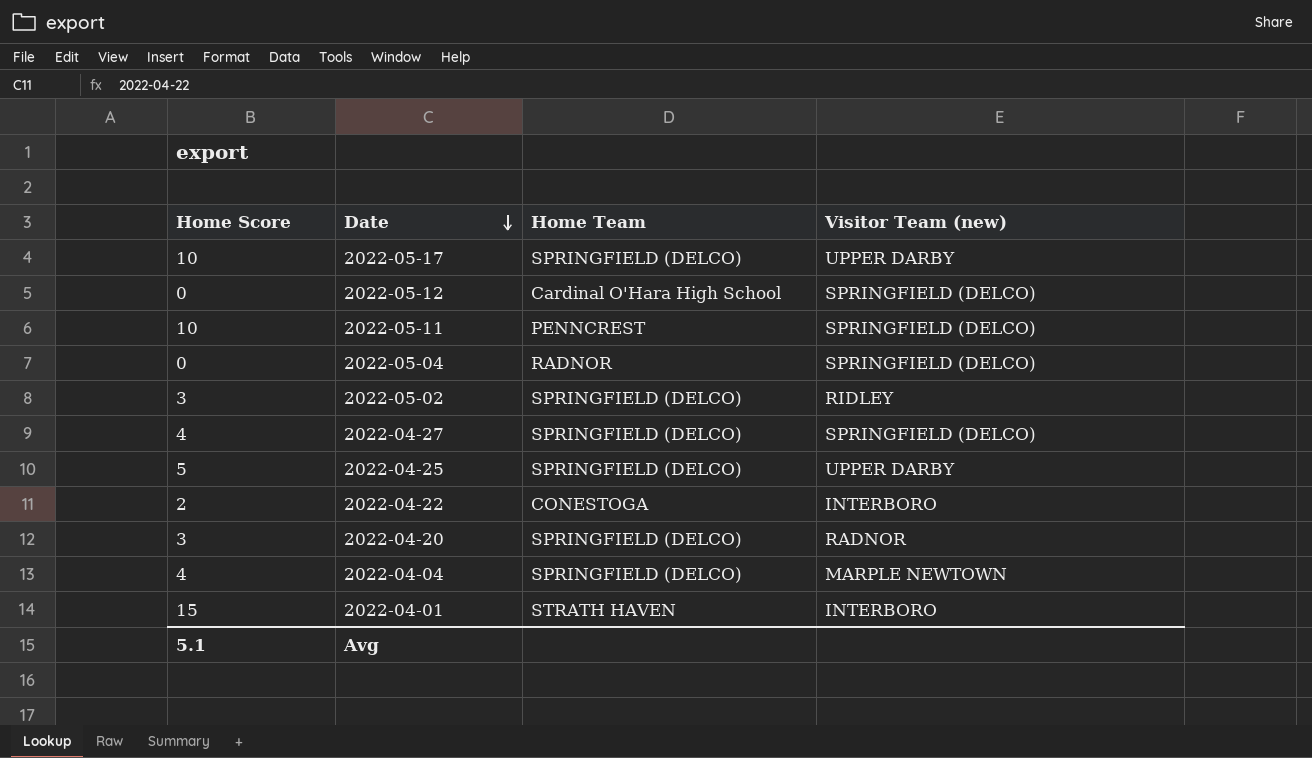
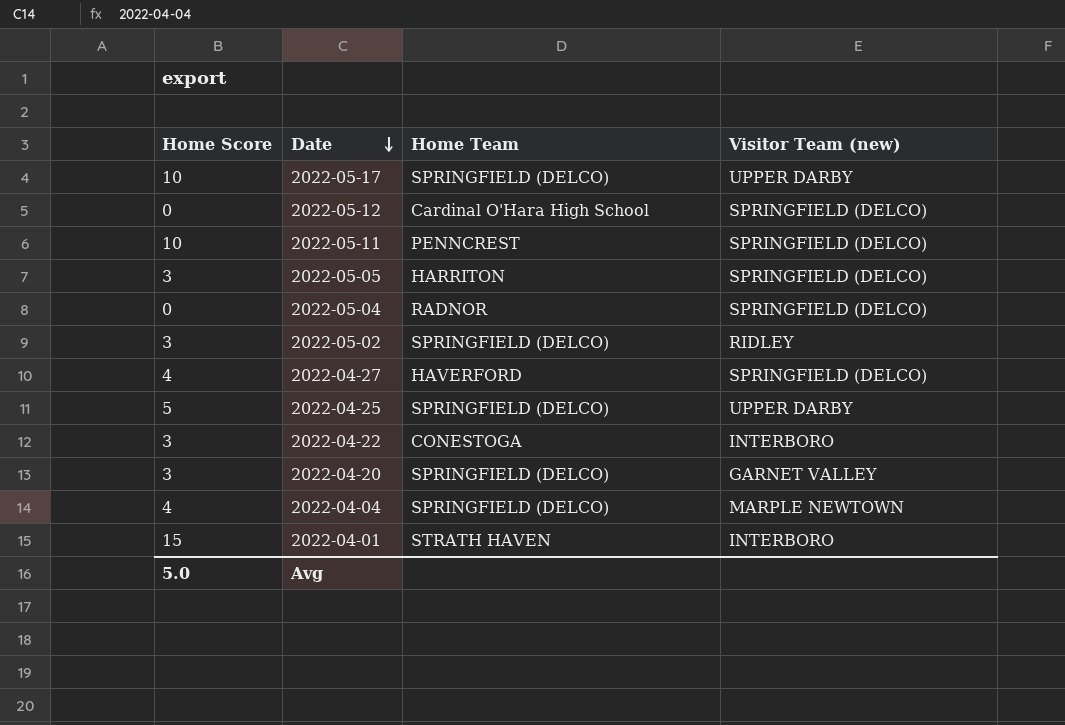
row 2022-05-05: none -> 3 | HARRITON | SPRINGFIELD (DELCO)
2022-04-27 | Home Team: SPRINGFIELD (DELCO) -> HAVERFORD
2022-04-22 | Home Score: 2 -> 3
2022-04-20 | Visitor Team (new): RADNOR -> GARNET VALLEY
Avg | Home Score: 5.1 -> 5.0

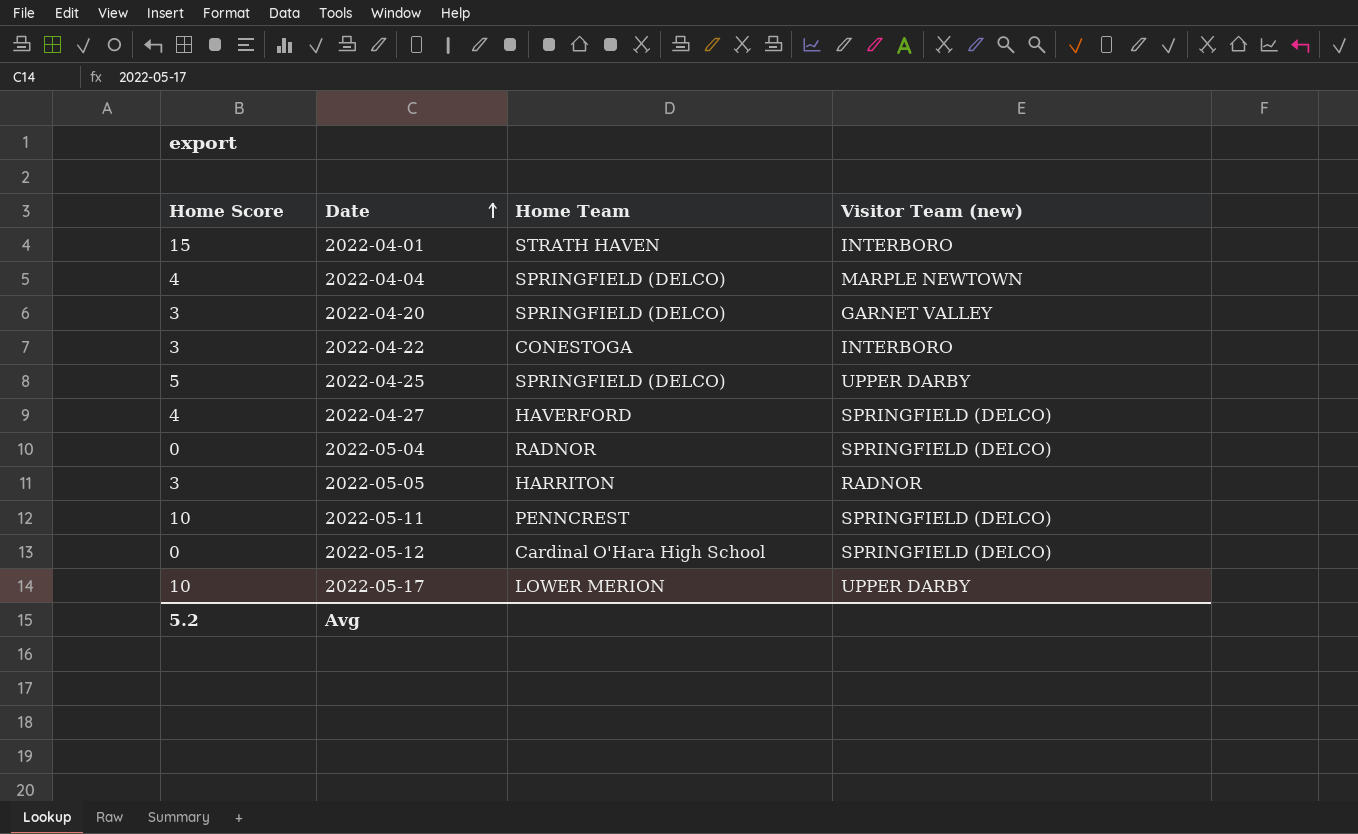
row order: Date descending -> Date ascending
row 2022-05-02: 3 | SPRINGFIELD (DELCO) | RIDLEY -> none
2022-05-05 | Visitor Team (new): SPRINGFIELD (DELCO) -> RADNOR
2022-05-17 | Home Team: SPRINGFIELD (DELCO) -> LOWER MERION
Avg | Home Score: 5.0 -> 5.2

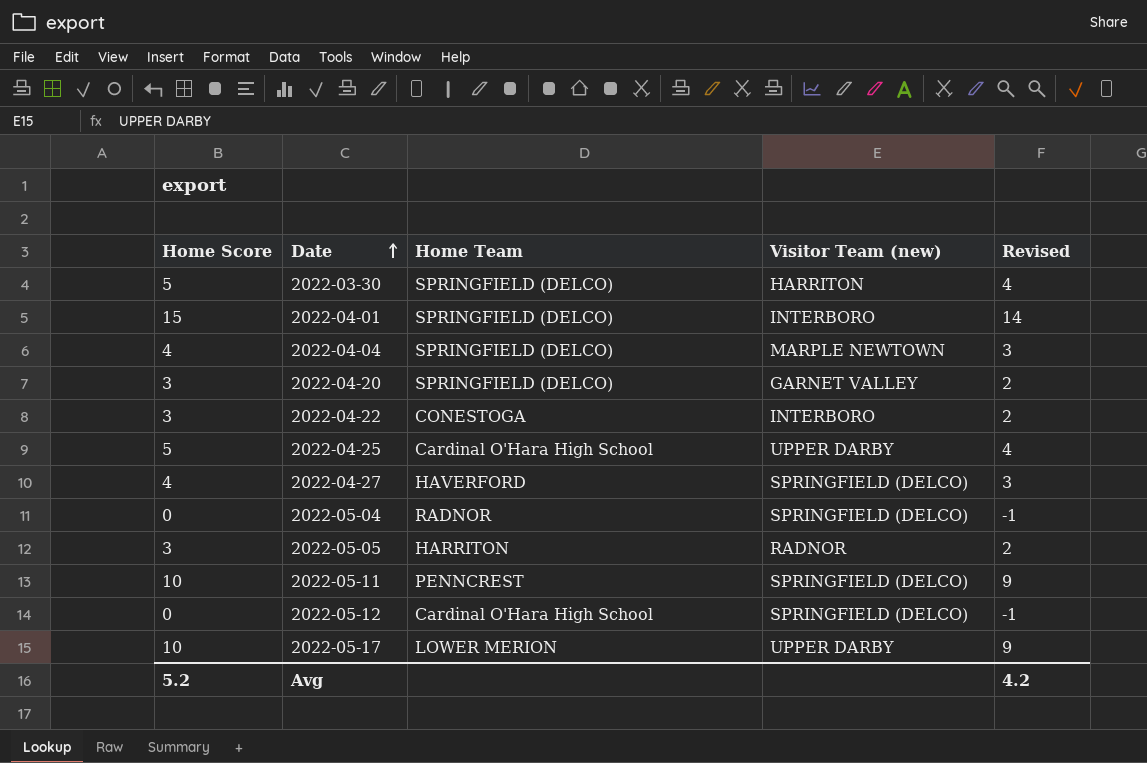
column Revised | formula: none -> [Home Score] - 1
row 2022-03-30: none -> 5 | SPRINGFIELD (DELCO) | HARRITON | 4
2022-04-01 | Home Team: STRATH HAVEN -> SPRINGFIELD (DELCO)
2022-04-25 | Home Team: SPRINGFIELD (DELCO) -> Cardinal O'Hara High School

